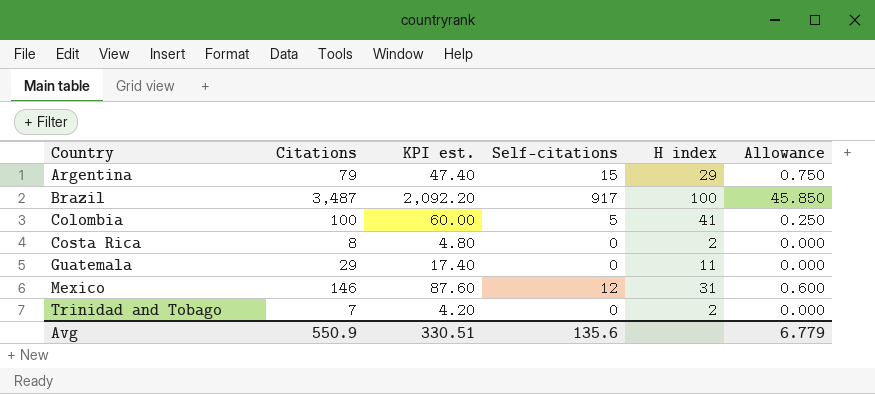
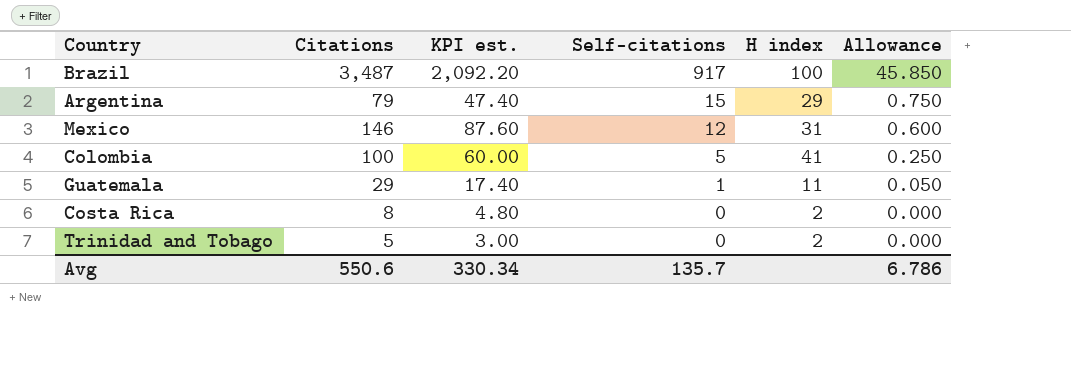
row order: Country ascending -> Self-citations descending
Guatemala | Self-citations: 0 -> 1
Guatemala | Allowance: 0.000 -> 0.050
Trinidad and Tobago | Citations: 7 -> 5
Trinidad and Tobago | KPI est.: 4.20 -> 3.00
Avg | Citations: 550.9 -> 550.6
Avg | KPI est.: 330.51 -> 330.34
Avg | Self-citations: 135.6 -> 135.7
Avg | Allowance: 6.779 -> 6.786

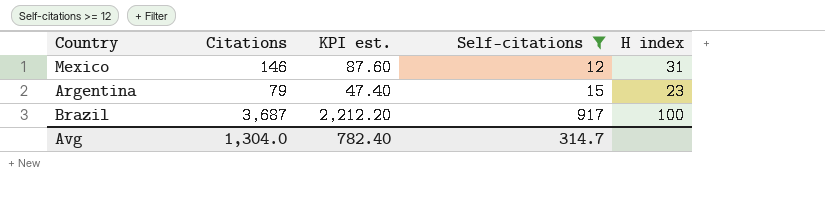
filter: none -> Self-citations >= 12
row order: Self-citations descending -> Self-citations ascending
column Allowance | formula: [Self-citations] * 0.05 -> none
Argentina | H index: 29 -> 23
Brazil | Citations: 3,487 -> 3,687
Brazil | KPI est.: 2,092.20 -> 2,212.20
Avg | Citations: 550.6 -> 1,304.0
Avg | KPI est.: 330.34 -> 782.40
Avg | Self-citations: 135.7 -> 314.7

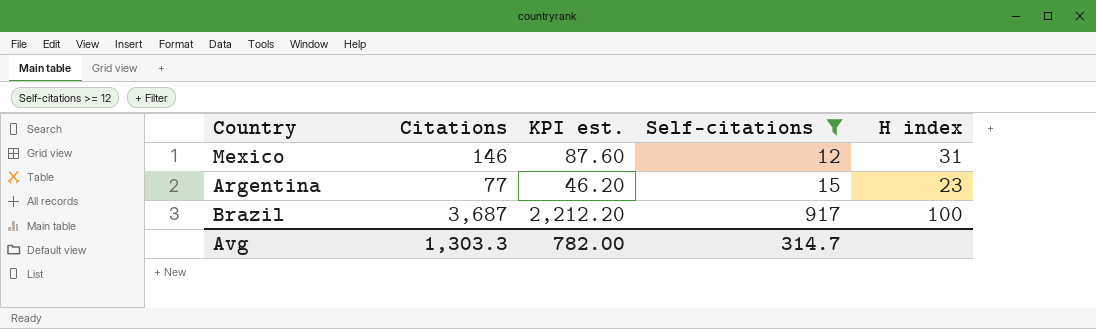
Argentina | Citations: 79 -> 77
Argentina | KPI est.: 47.40 -> 46.20
Avg | Citations: 1,304.0 -> 1,303.3
Avg | KPI est.: 782.40 -> 782.00

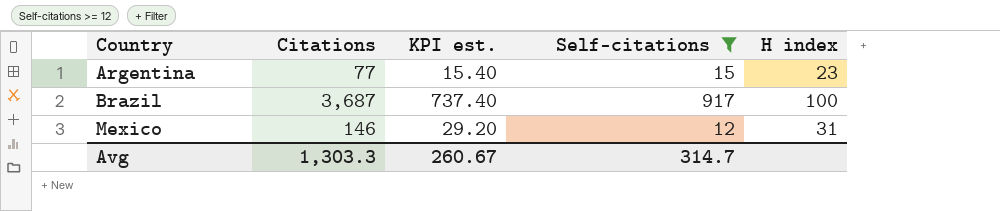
row order: Self-citations ascending -> Country ascending
column KPI est. | formula: [Citations] * 0.6 -> [Citations] * 0.2
Avg | KPI est.: 782.00 -> 260.67

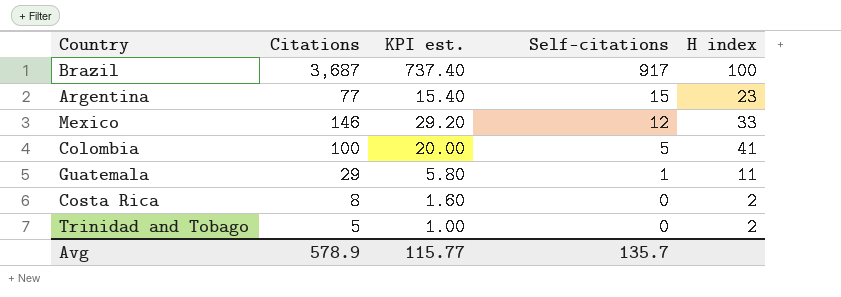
filter: Self-citations >= 12 -> none
row order: Country ascending -> Self-citations descending
Mexico | H index: 31 -> 33
Avg | Citations: 1,303.3 -> 578.9
Avg | KPI est.: 260.67 -> 115.77
Avg | Self-citations: 314.7 -> 135.7

